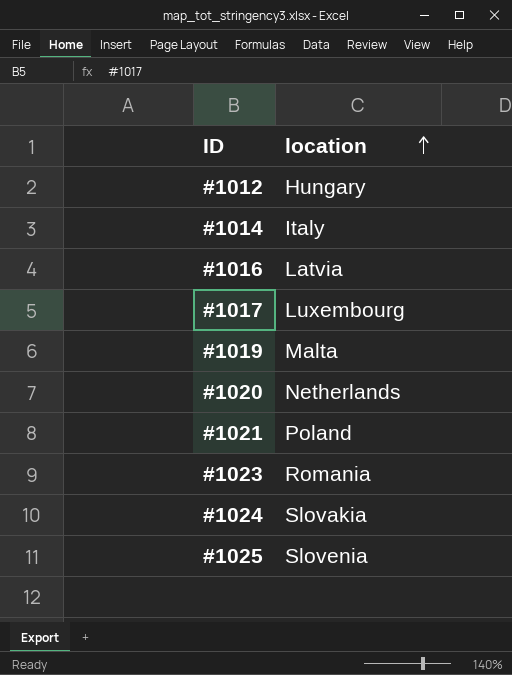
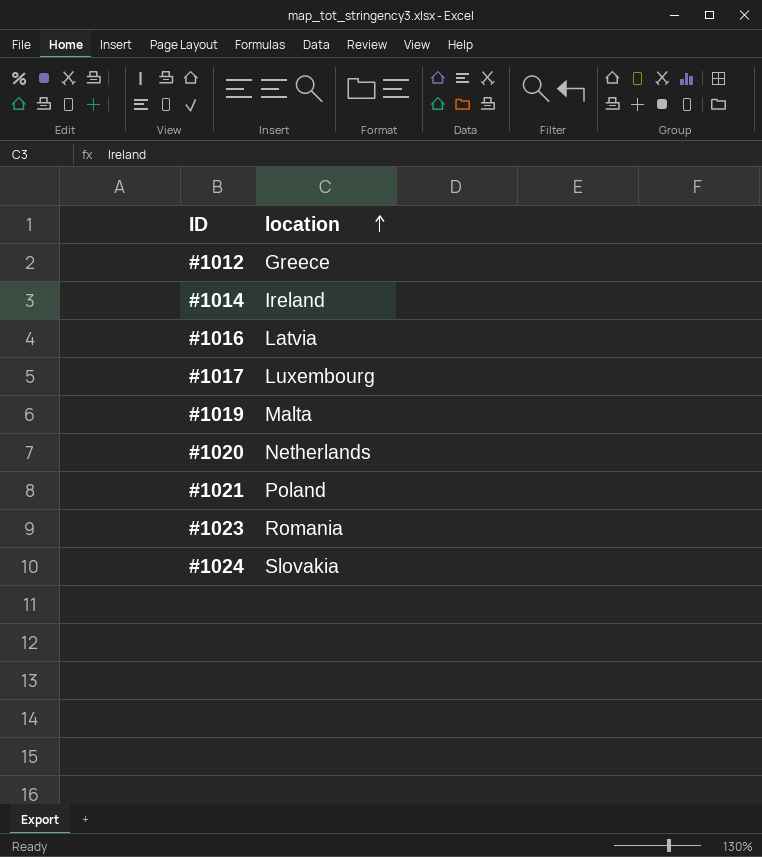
row #1025: Slovenia -> none
#1012 | location: Hungary -> Greece
#1014 | location: Italy -> Ireland

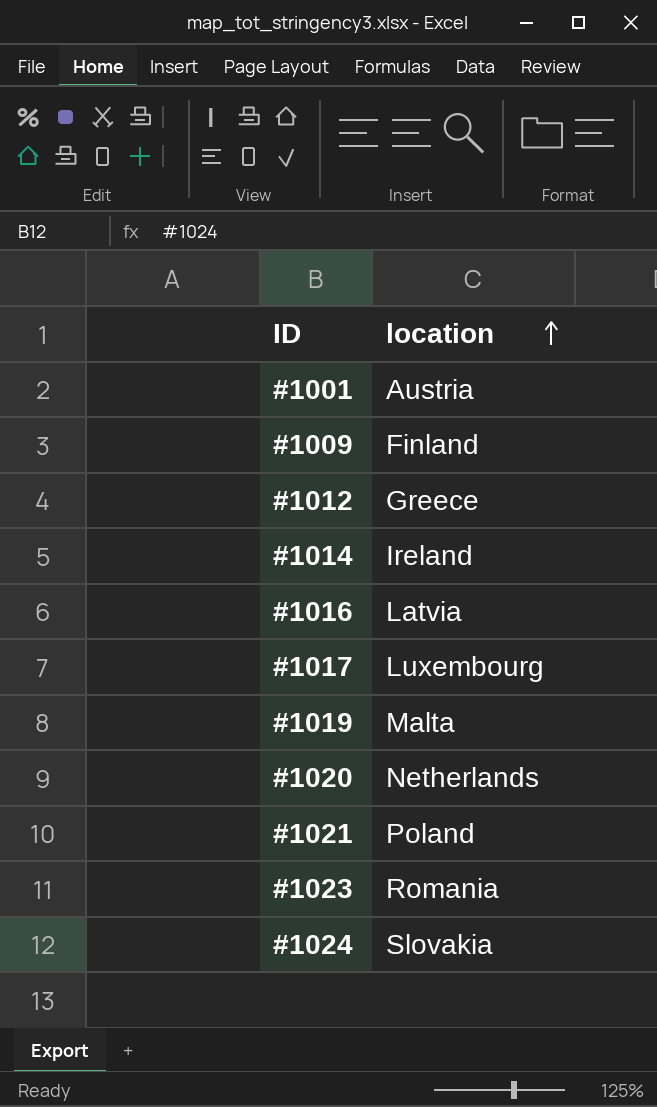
row #1001: none -> Austria
row #1009: none -> Finland

